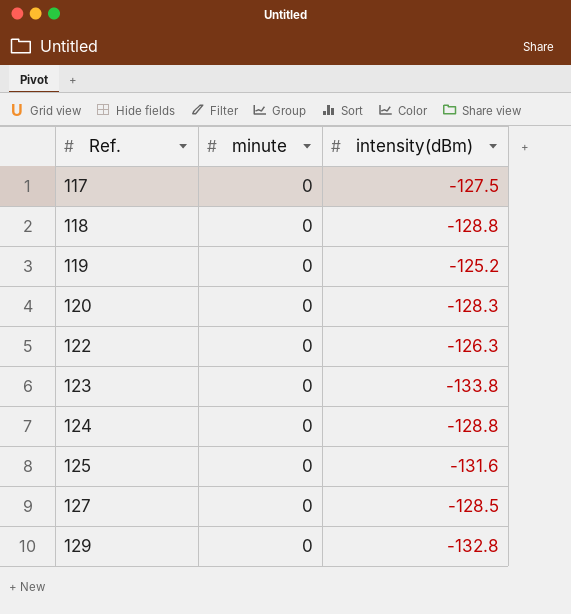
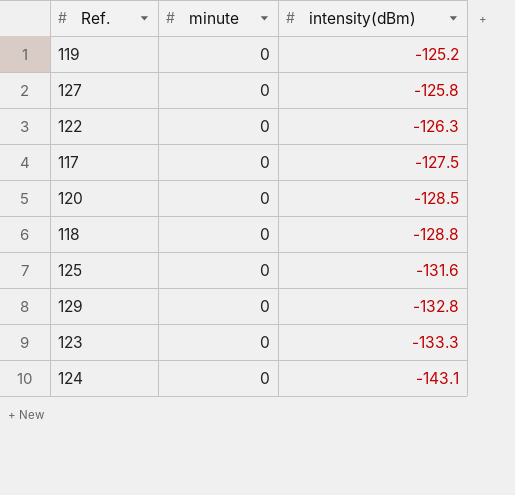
row order: Ref. ascending -> intensity(dBm) descending
127 | intensity(dBm): -128.5 -> -125.8
120 | intensity(dBm): -128.3 -> -128.5
123 | intensity(dBm): -133.8 -> -133.3
124 | intensity(dBm): -128.8 -> -143.1

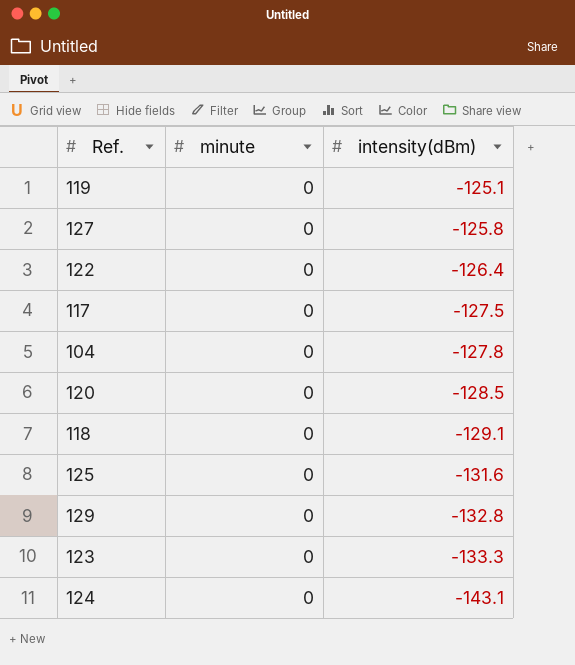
119 | intensity(dBm): -125.2 -> -125.1
122 | intensity(dBm): -126.3 -> -126.4
row 104: none -> 0 | -127.8
118 | intensity(dBm): -128.8 -> -129.1

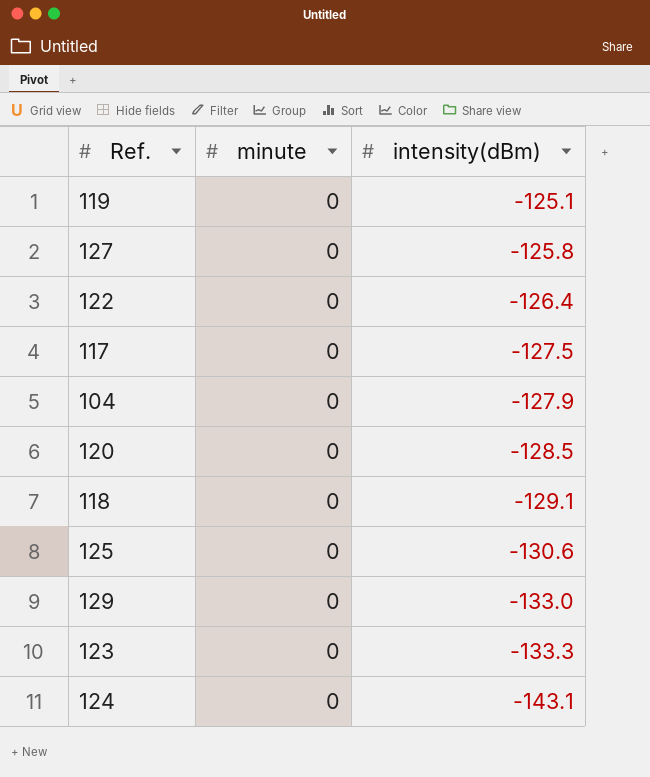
104 | intensity(dBm): -127.8 -> -127.9
125 | intensity(dBm): -131.6 -> -130.6
129 | intensity(dBm): -132.8 -> -133.0

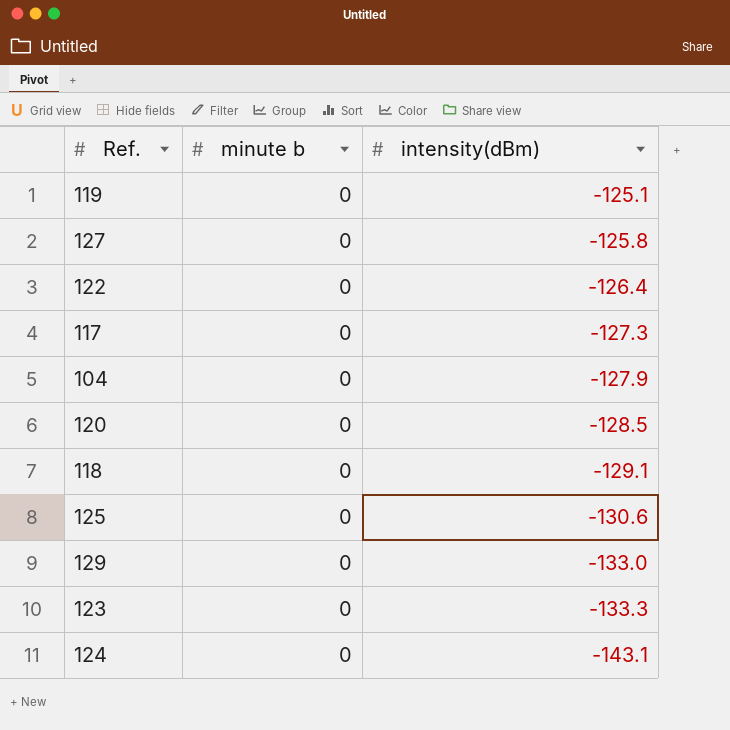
column name: minute -> minute b
117 | intensity(dBm): -127.5 -> -127.3

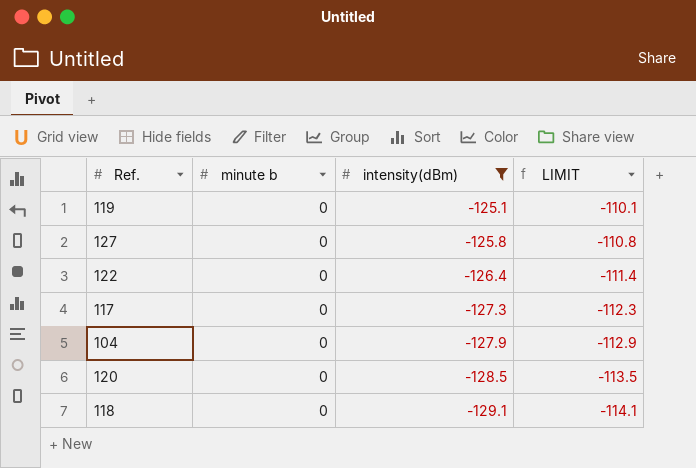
filter: none -> intensity(dBm) >= -129.1
column LIMIT | formula: none -> [intensity(dBm)] + 15

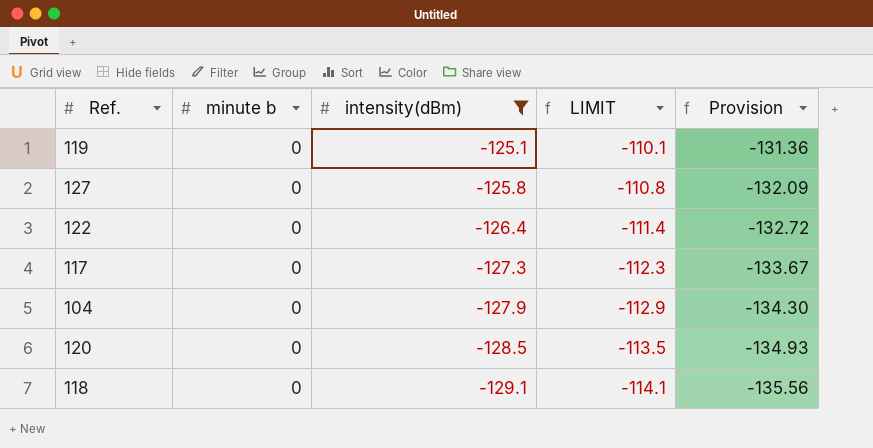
column Provision | formula: none -> [intensity(dBm)] * 1.05

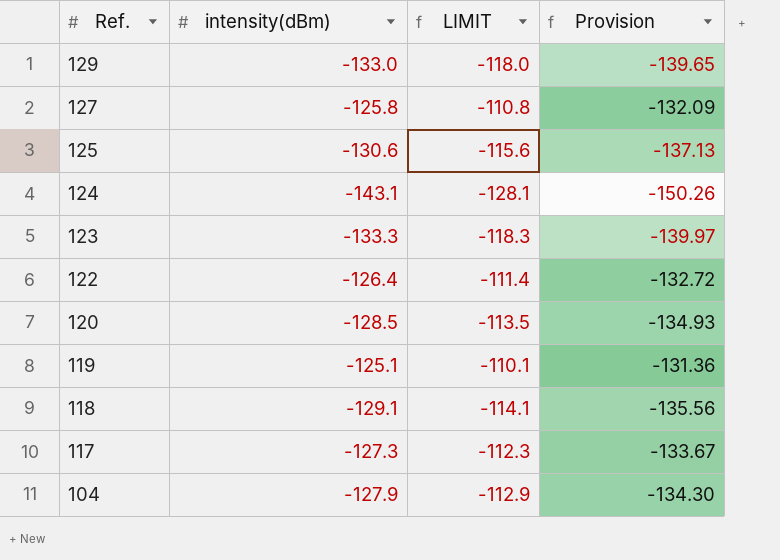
filter: intensity(dBm) >= -129.1 -> none
row order: intensity(dBm) descending -> Ref. descending
column minute b | position: 2 -> none

